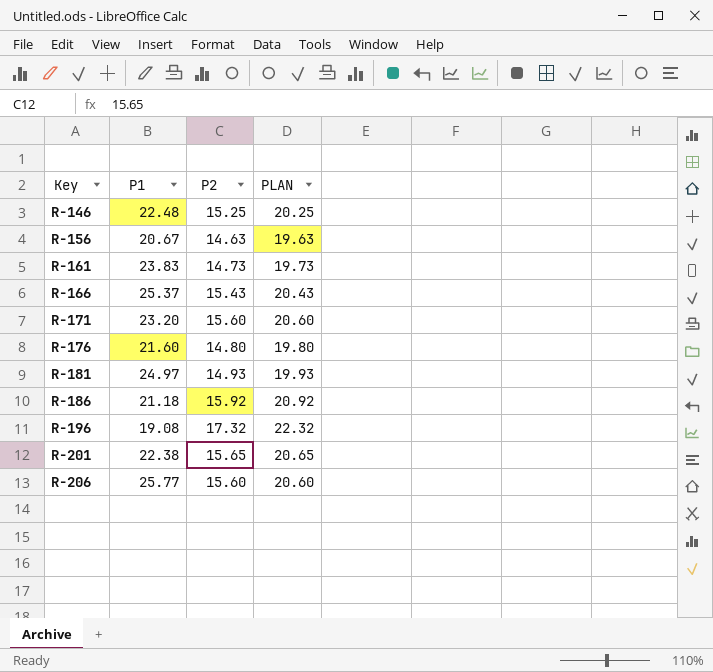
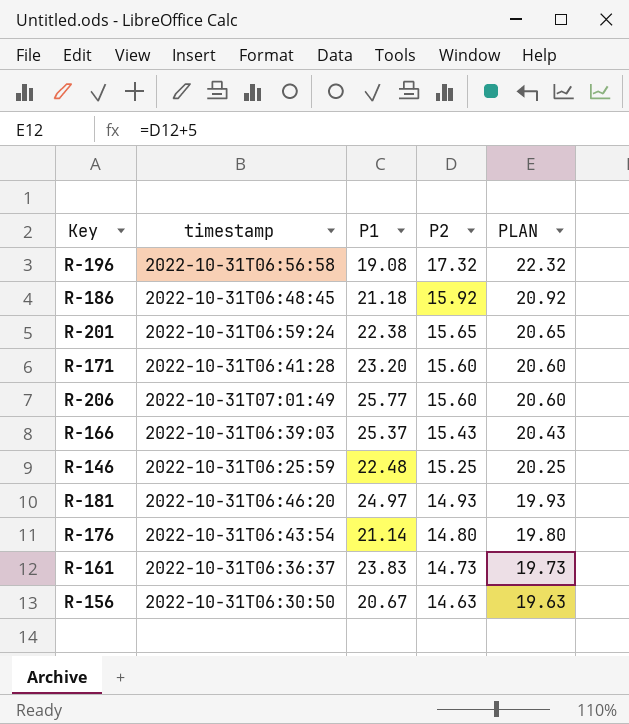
row order: Key ascending -> P2 descending
column timestamp | position: none -> 2
R-176 | P1: 21.60 -> 21.14

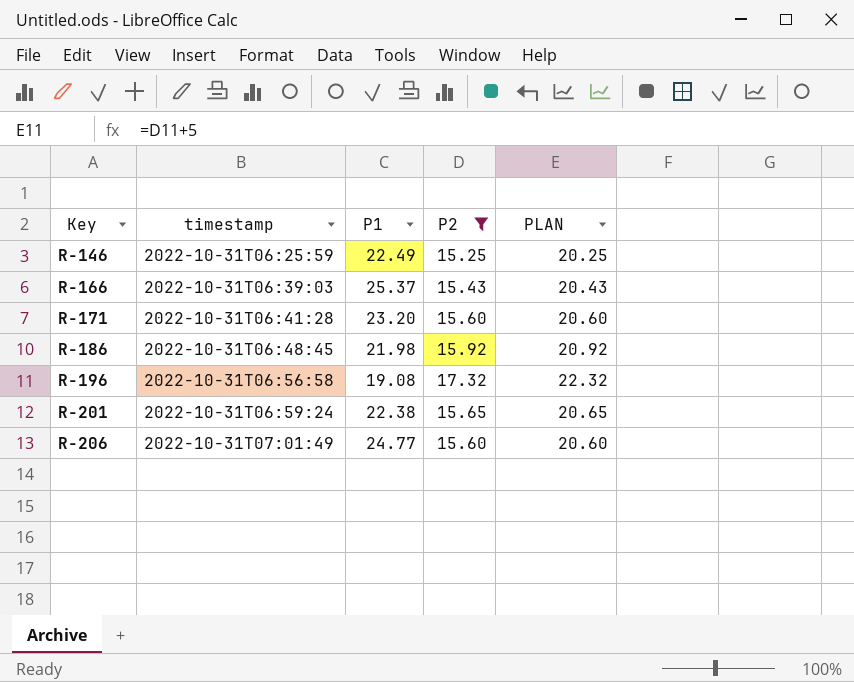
filter: none -> P2 >= 15.25
row order: P2 descending -> Key ascending
R-146 | P1: 22.48 -> 22.49
R-186 | P1: 21.18 -> 21.98
R-206 | P1: 25.77 -> 24.77

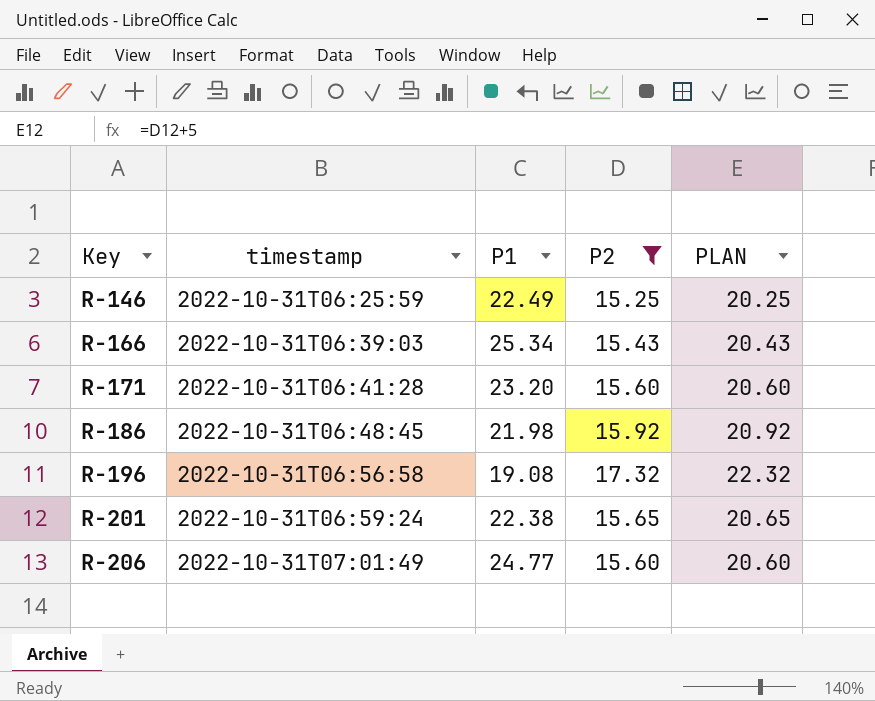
R-166 | P1: 25.37 -> 25.34

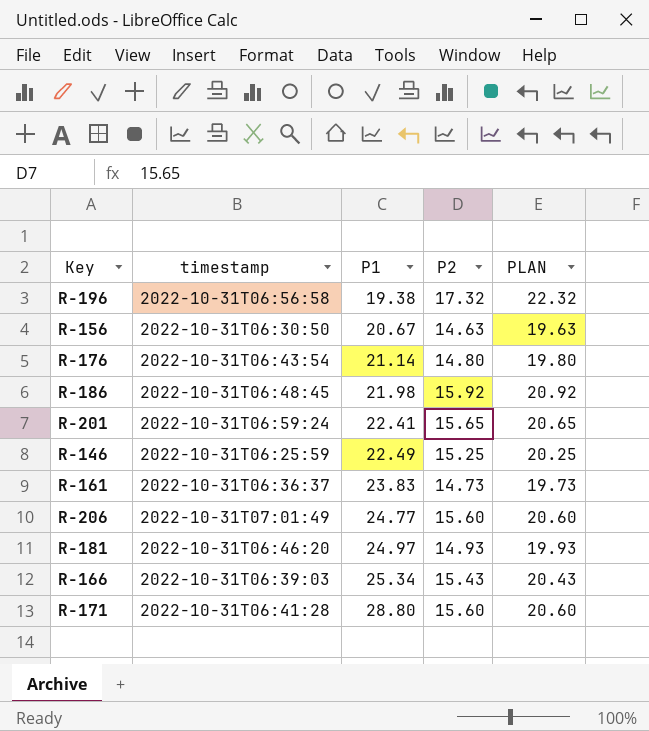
filter: P2 >= 15.25 -> none
row order: Key ascending -> P1 ascending
R-196 | P1: 19.08 -> 19.38
R-201 | P1: 22.38 -> 22.41
R-171 | P1: 23.20 -> 28.80

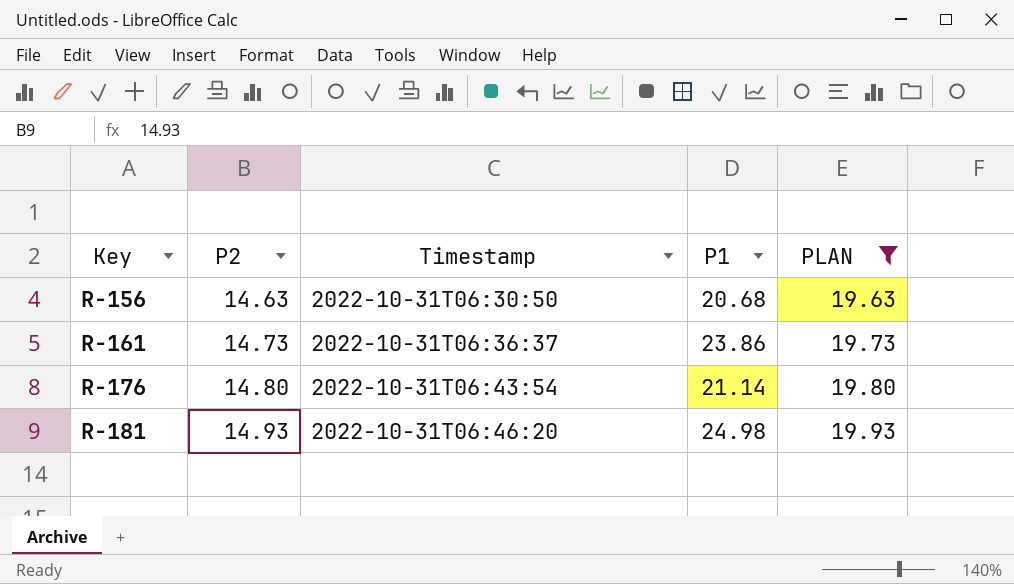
filter: none -> PLAN <= 19.93
row order: P1 ascending -> Key ascending
column P2 | position: 4 -> 2
column name: timestamp -> Timestamp
R-156 | P1: 20.67 -> 20.68
R-161 | P1: 23.83 -> 23.86
R-181 | P1: 24.97 -> 24.98

